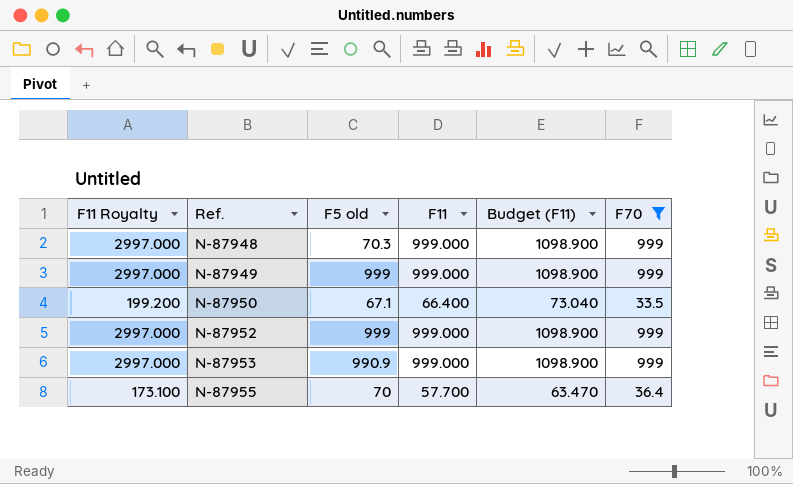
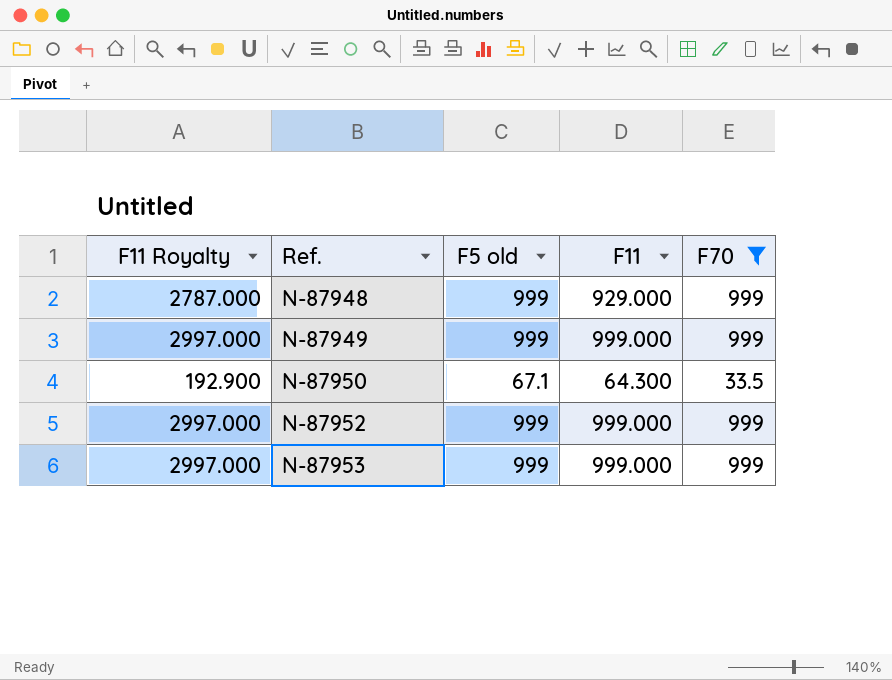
column Budget (F11) | formula: [F11] * 1.1 -> none
row N-87955: 173.100 | 70 | 57.700 | 63.470 | 36.4 -> none
N-87948 | F11 Royalty: 2997.000 -> 2787.000
N-87948 | F5 old: 70.3 -> 999
N-87948 | F11: 999.000 -> 929.000
N-87950 | F11 Royalty: 199.200 -> 192.900
N-87950 | F11: 66.400 -> 64.300
N-87953 | F5 old: 990.9 -> 999

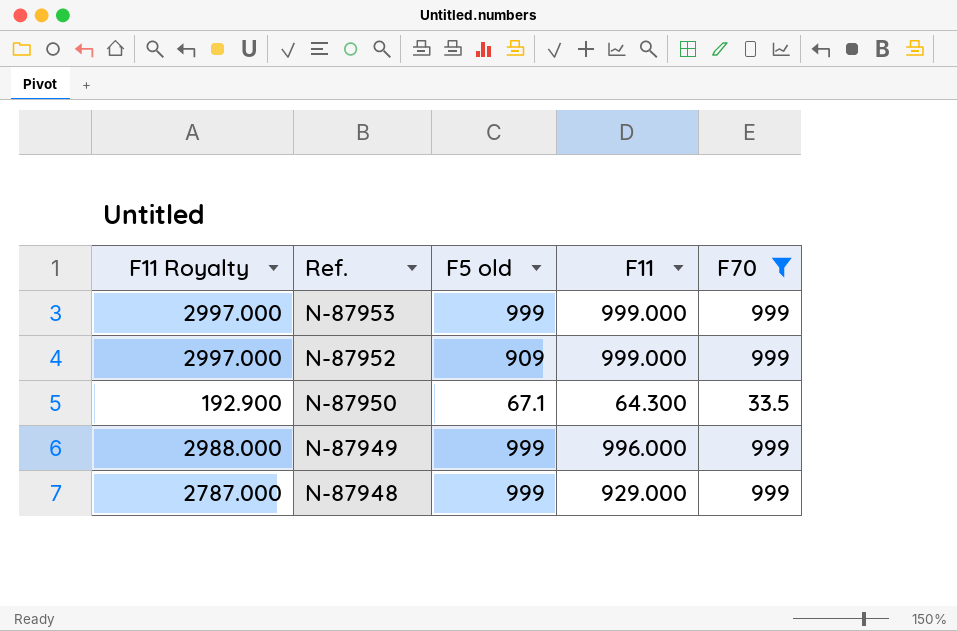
row order: Ref. ascending -> Ref. descending
N-87952 | F5 old: 999 -> 909
N-87949 | F11 Royalty: 2997.000 -> 2988.000
N-87949 | F11: 999.000 -> 996.000

